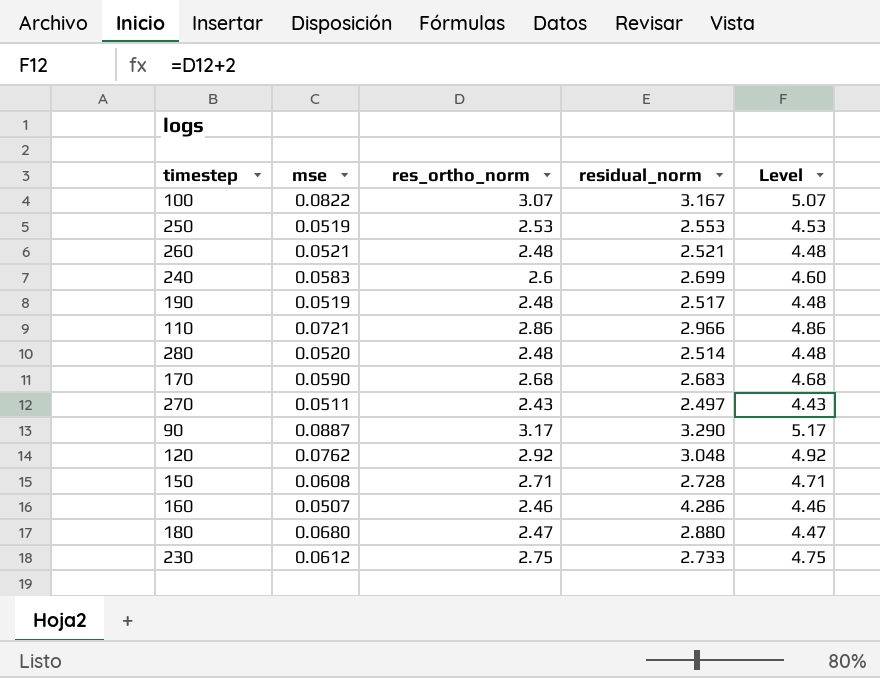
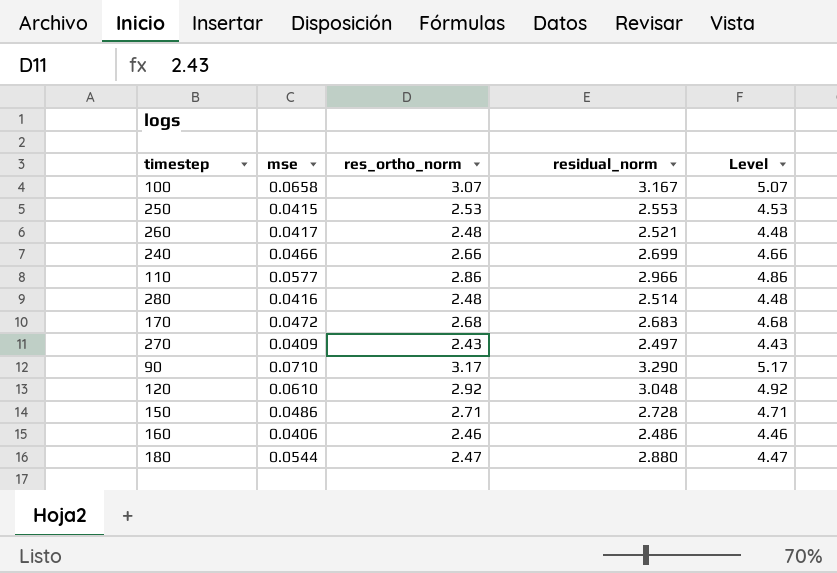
row 190: 0.0519 | 2.48 | 2.517 | 4.48 -> none
row 230: 0.0612 | 2.75 | 2.733 | 4.75 -> none
100 | mse: 0.0822 -> 0.0658
250 | mse: 0.0519 -> 0.0415
260 | mse: 0.0521 -> 0.0417
240 | mse: 0.0583 -> 0.0466
240 | res_ortho_norm: 2.6 -> 2.66
240 | Level: 4.60 -> 4.66
110 | mse: 0.0721 -> 0.0577
280 | mse: 0.0520 -> 0.0416
170 | mse: 0.0590 -> 0.0472
270 | mse: 0.0511 -> 0.0409
90 | mse: 0.0887 -> 0.0710
120 | mse: 0.0762 -> 0.0610
150 | mse: 0.0608 -> 0.0486
160 | mse: 0.0507 -> 0.0406
160 | residual_norm: 4.286 -> 2.486
180 | mse: 0.0680 -> 0.0544

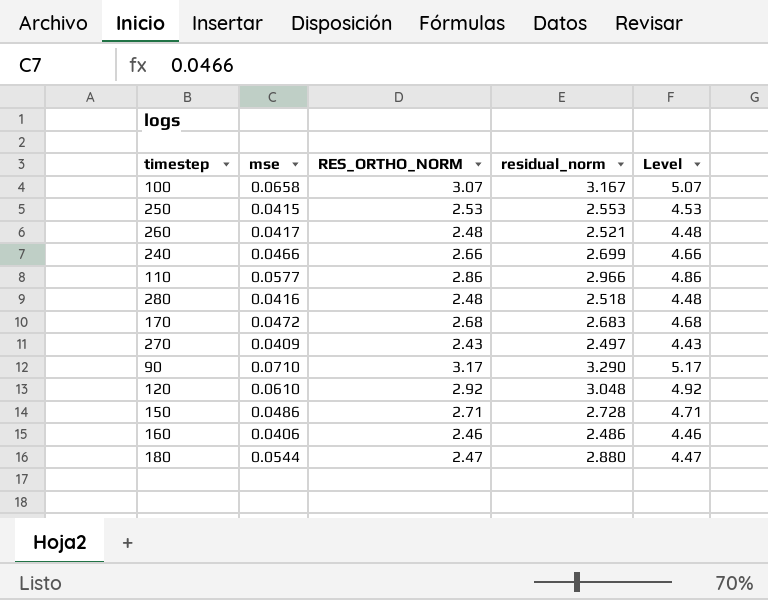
column name: res_ortho_norm -> RES_ORTHO_NORM
280 | residual_norm: 2.514 -> 2.518

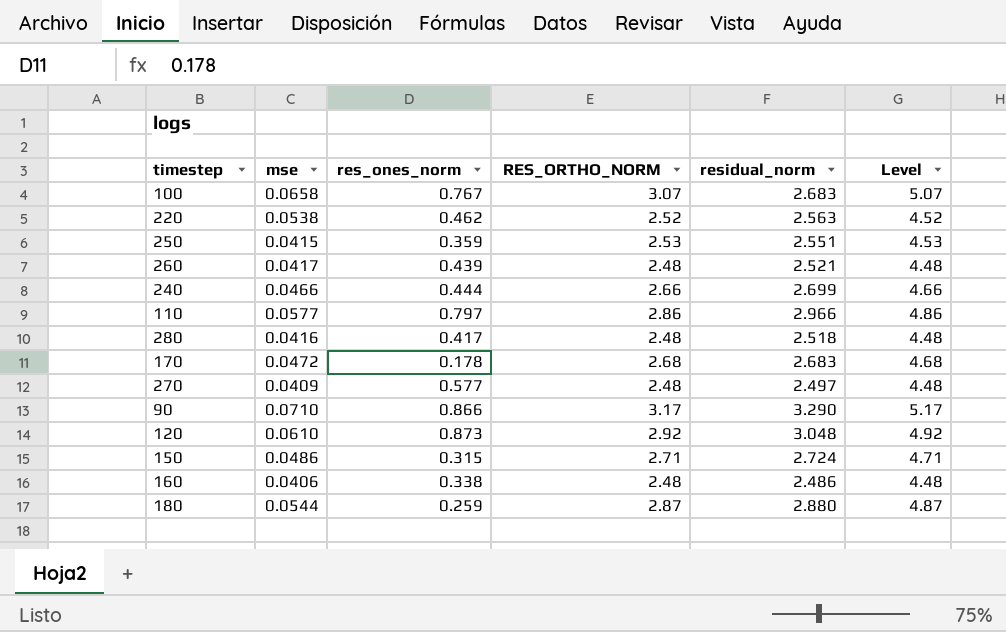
column res_ones_norm | position: none -> 3
100 | residual_norm: 3.167 -> 2.683
row 220: none -> 0.0538 | 0.462 | 2.52 | 2.563 | 4.52
250 | residual_norm: 2.553 -> 2.551
270 | RES_ORTHO_NORM: 2.43 -> 2.48
270 | Level: 4.43 -> 4.48
150 | residual_norm: 2.728 -> 2.724
160 | RES_ORTHO_NORM: 2.46 -> 2.48
160 | Level: 4.46 -> 4.48
180 | RES_ORTHO_NORM: 2.47 -> 2.87
180 | Level: 4.47 -> 4.87

